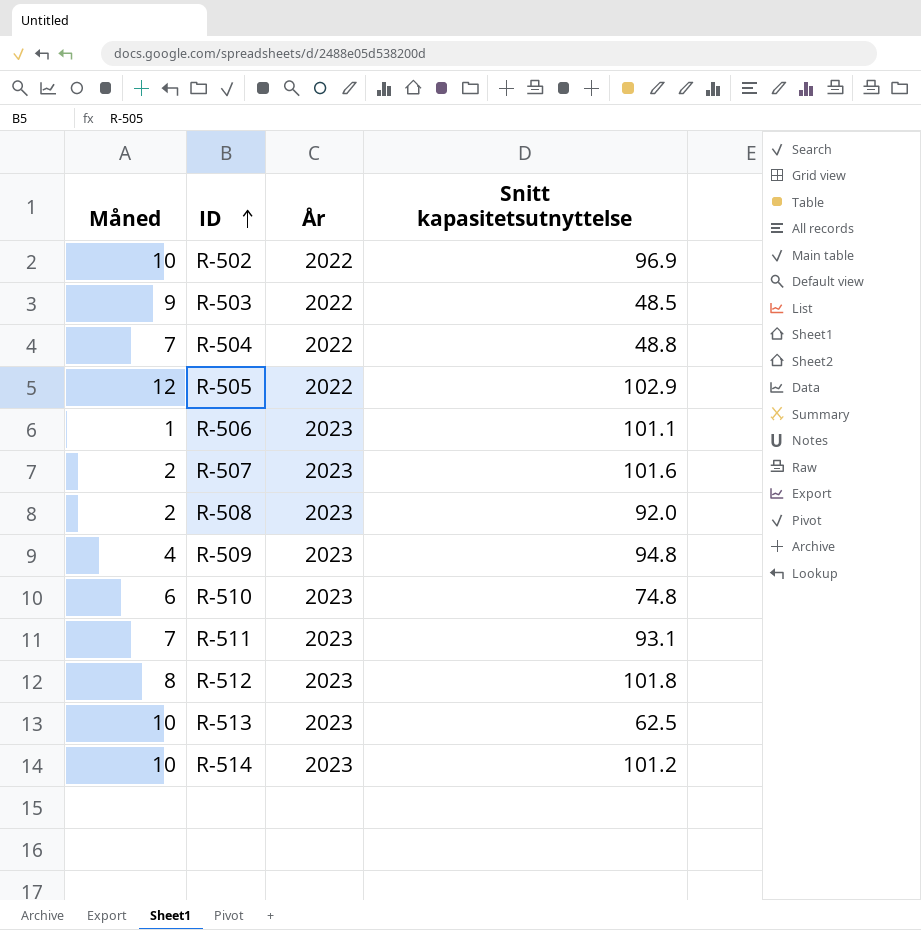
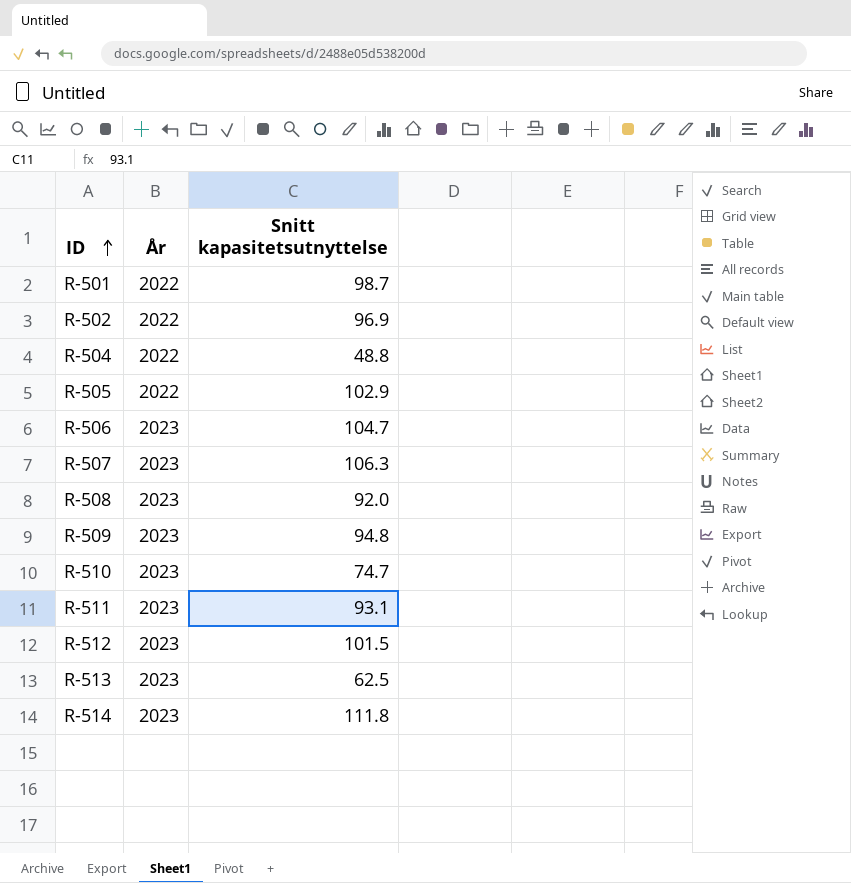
column Måned | position: 1 -> none
row R-503: 9 | 2022 | 48.5 -> none
row R-501: none -> 2022 | 98.7
R-506 | Snitt kapasitetsutnyttelse: 101.1 -> 104.7
R-507 | Snitt kapasitetsutnyttelse: 101.6 -> 106.3
R-510 | Snitt kapasitetsutnyttelse: 74.8 -> 74.7
R-512 | Snitt kapasitetsutnyttelse: 101.8 -> 101.5
R-514 | Snitt kapasitetsutnyttelse: 101.2 -> 111.8

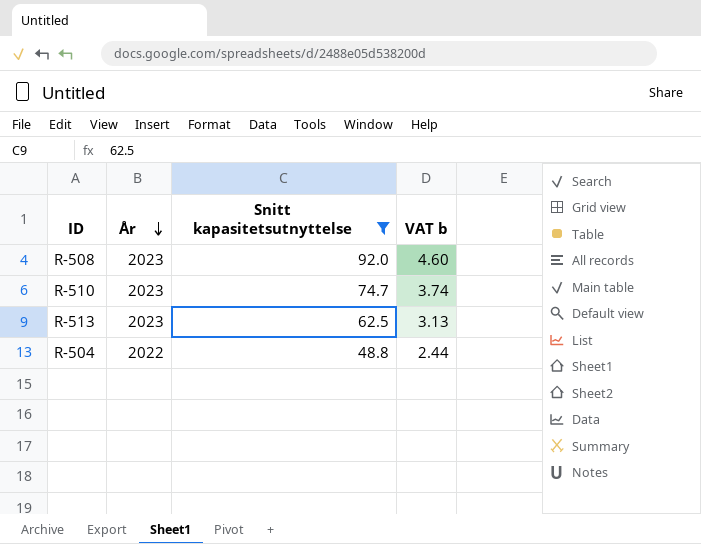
filter: none -> Snitt kapasitetsutnyttelse <= 92.0
row order: ID ascending -> År descending
column VAT b | formula: none -> [Snitt kapasitetsutnyttelse] * 0.05

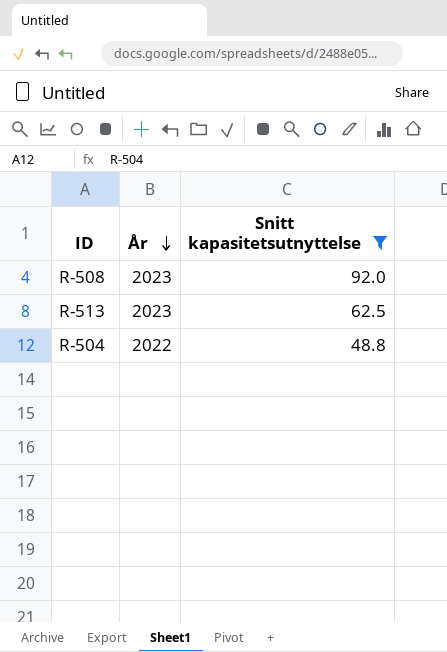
column VAT b | formula: [Snitt kapasitetsutnyttelse] * 0.05 -> none
row R-510: 2023 | 74.7 | 3.74 -> none

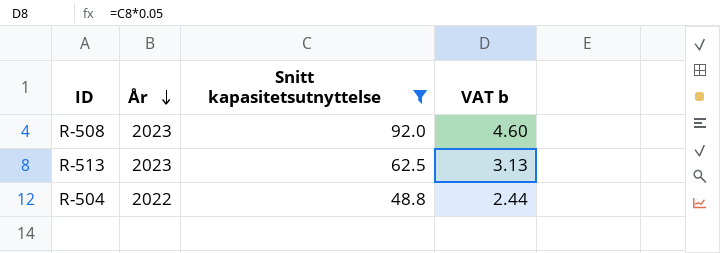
column VAT b | formula: none -> [Snitt kapasitetsutnyttelse] * 0.05

